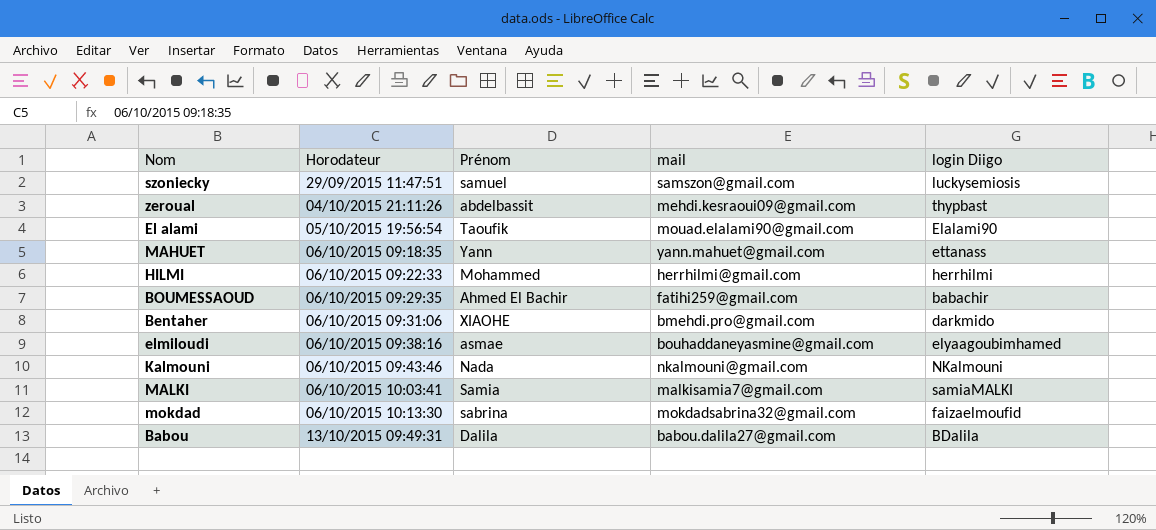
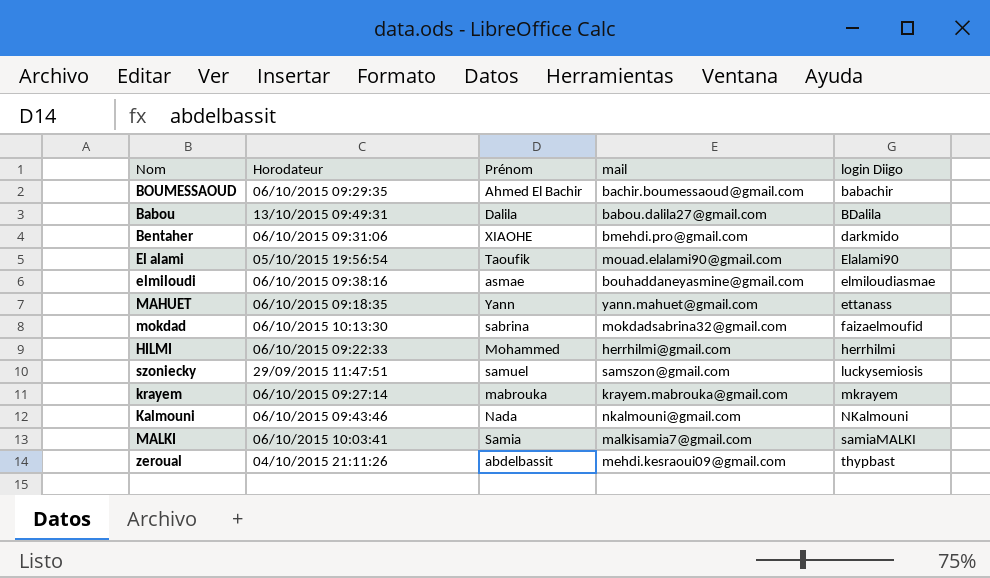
row order: Horodateur ascending -> login Diigo ascending
BOUMESSAOUD | mail: fatihi259@gmail.com -> bachir.boumessaoud@gmail.com
elmiloudi | login Diigo: elyaagoubimhamed -> elmiloudiasmae
row krayem: none -> 06/10/2015 09:27:14 | mabrouka | krayem.mabrouka@gmail.com | mkrayem

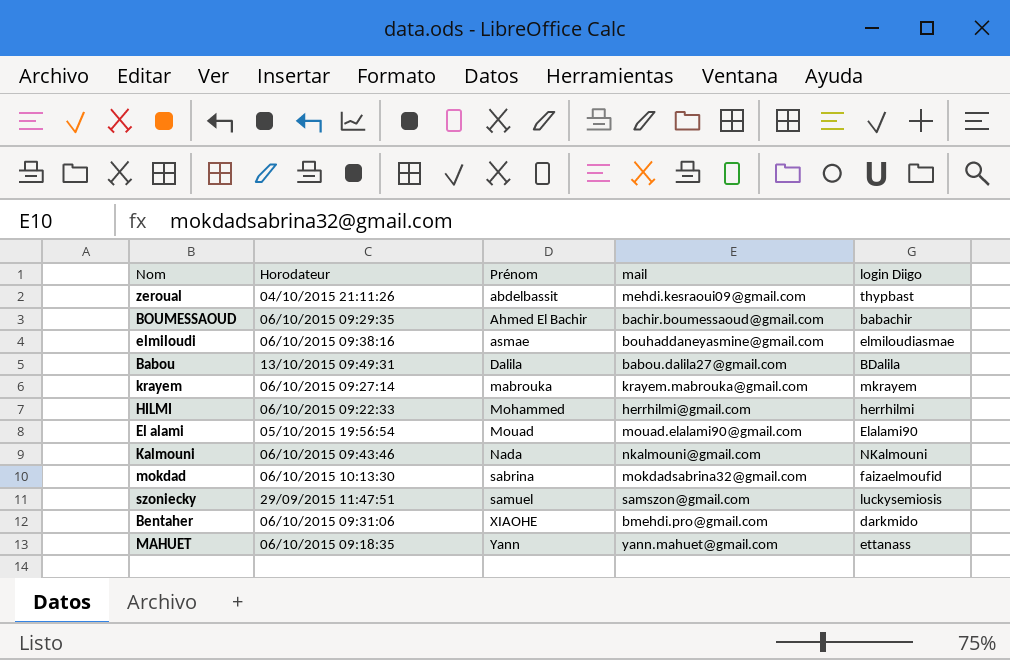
row order: login Diigo ascending -> Prénom ascending
row MALKI: 06/10/2015 10:03:41 | Samia | malkisamia7@gmail.com | samiaMALKI -> none
El alami | Prénom: Taoufik -> Mouad

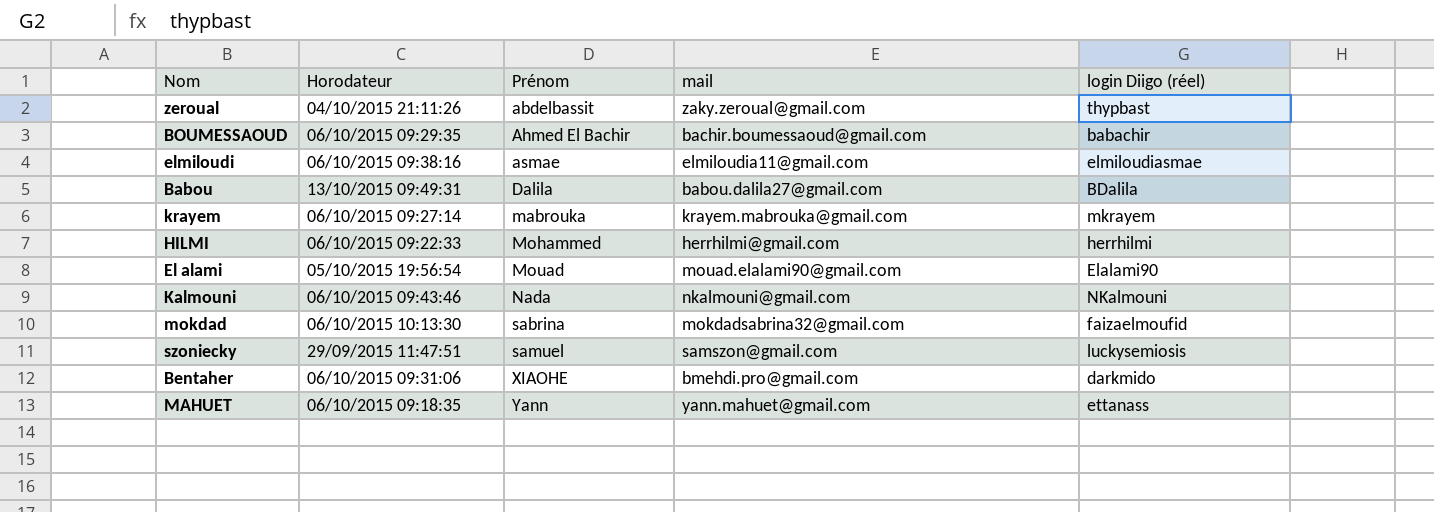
column name: login Diigo -> login Diigo (réel)
zeroual | mail: mehdi.kesraoui09@gmail.com -> zaky.zeroual@gmail.com
elmiloudi | mail: bouhaddaneyasmine@gmail.com -> elmiloudia11@gmail.com

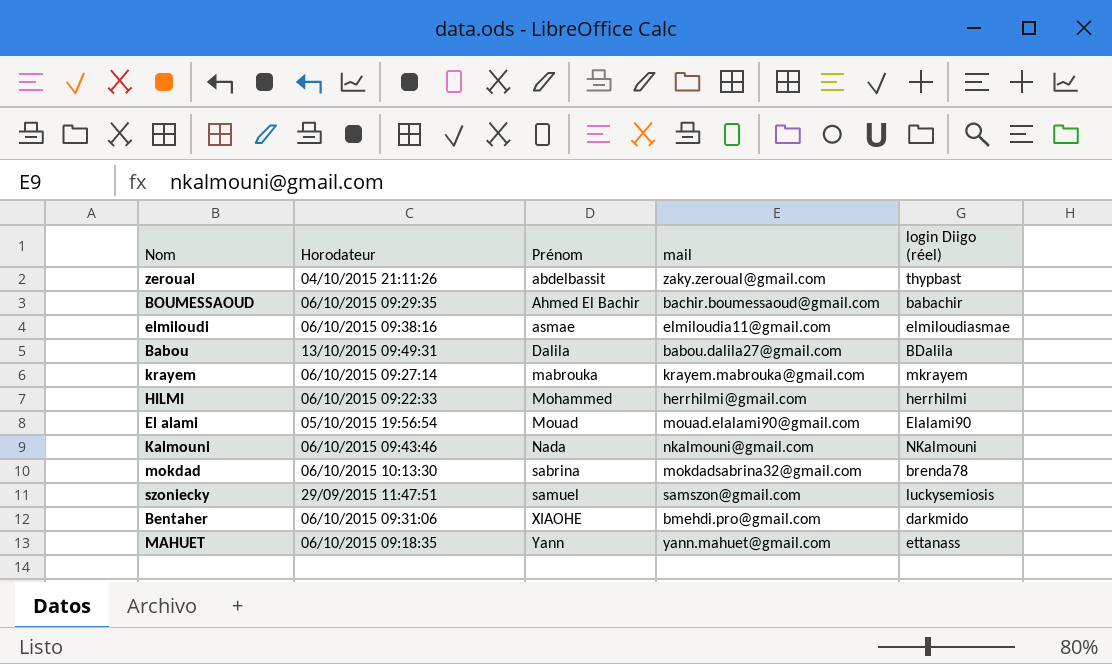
mokdad | login Diigo (réel): faizaelmoufid -> brenda78

